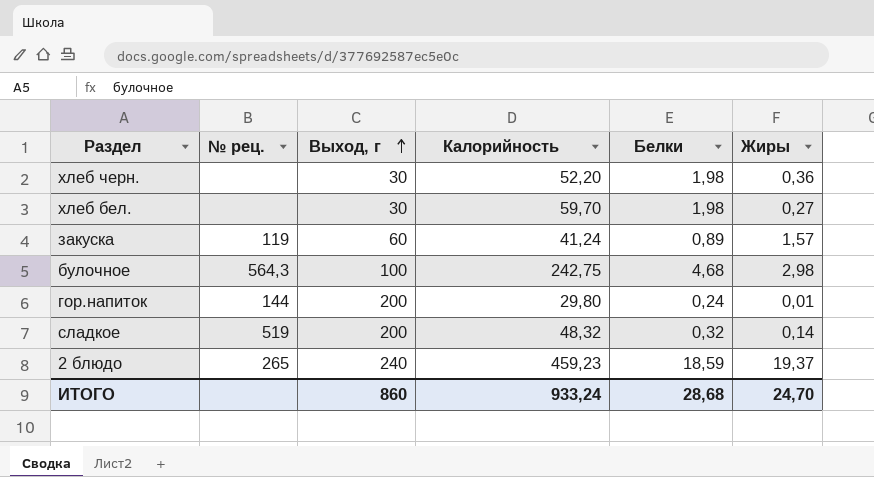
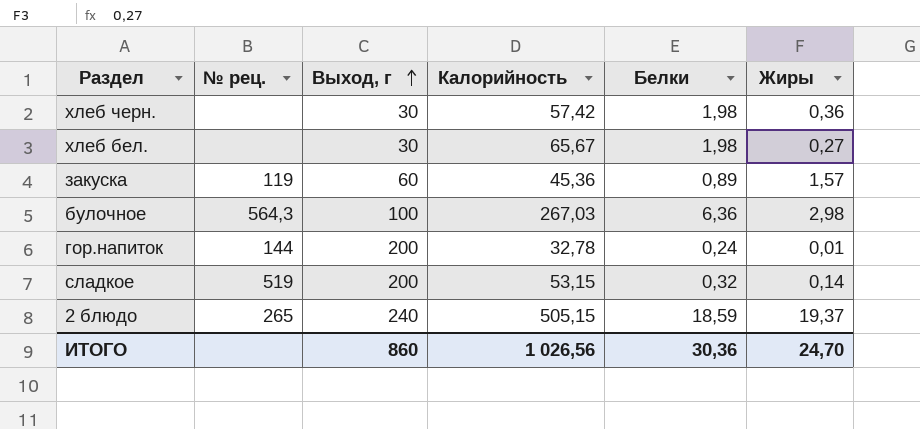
хлеб черн. | Калорийность: 52,20 -> 57,42
хлеб бел. | Калорийность: 59,70 -> 65,67
закуска | Калорийность: 41,24 -> 45,36
булочное | Калорийность: 242,75 -> 267,03
булочное | Белки: 4,68 -> 6,36
гор.напиток | Калорийность: 29,80 -> 32,78
сладкое | Калорийность: 48,32 -> 53,15
2 блюдо | Калорийность: 459,23 -> 505,15
ИТОГО | Калорийность: 933,24 -> 1 026,56
ИТОГО | Белки: 28,68 -> 30,36

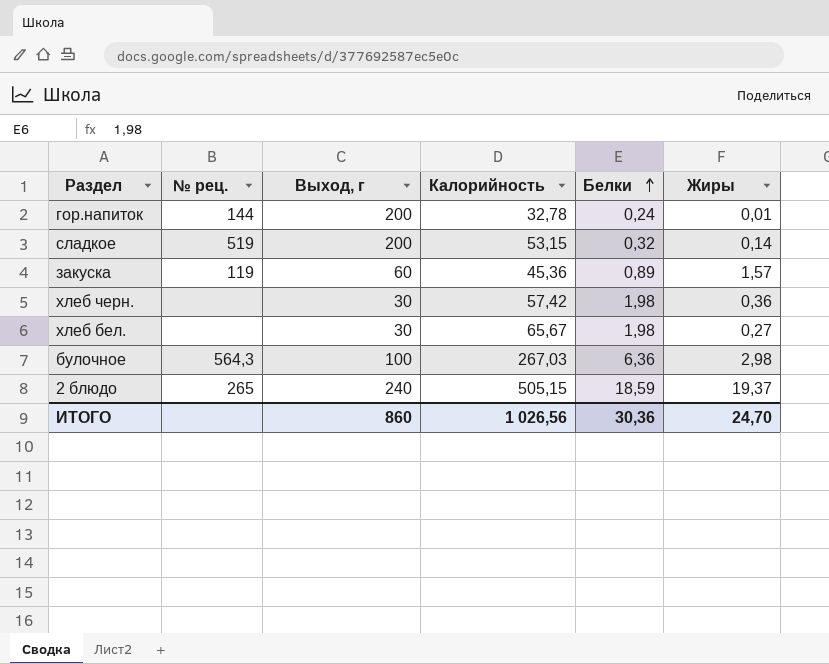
row order: Выход, г ascending -> Белки ascending

